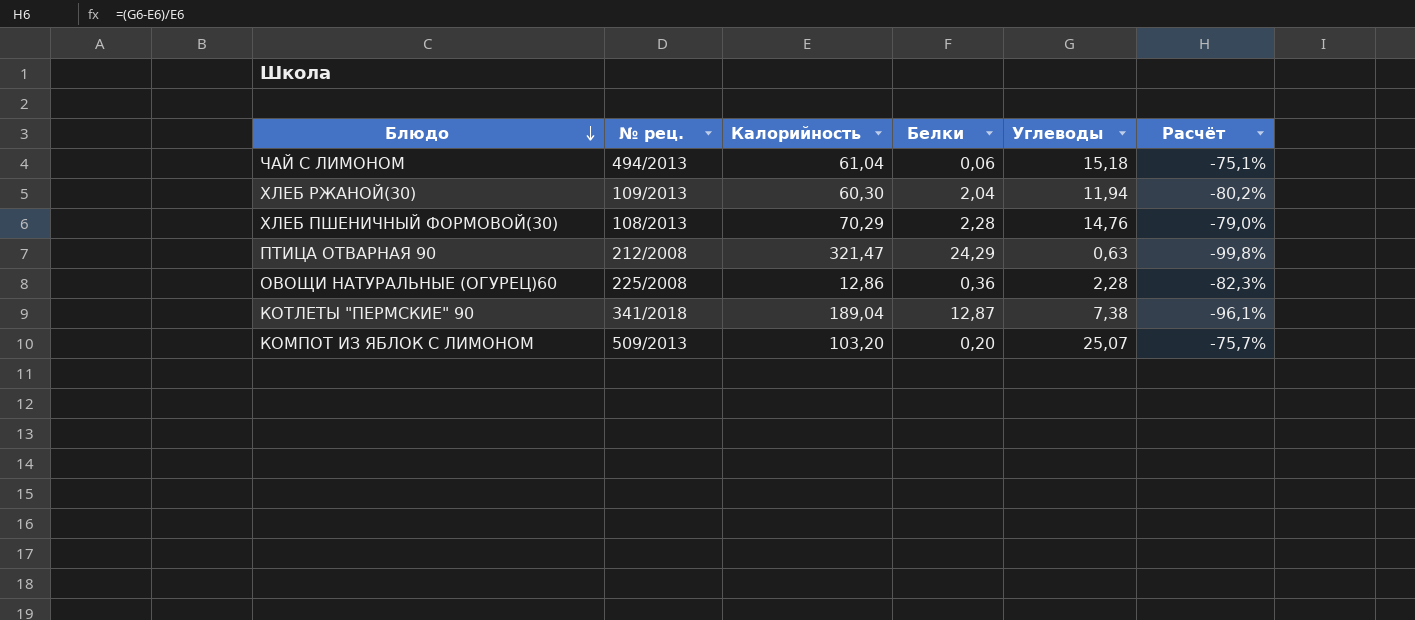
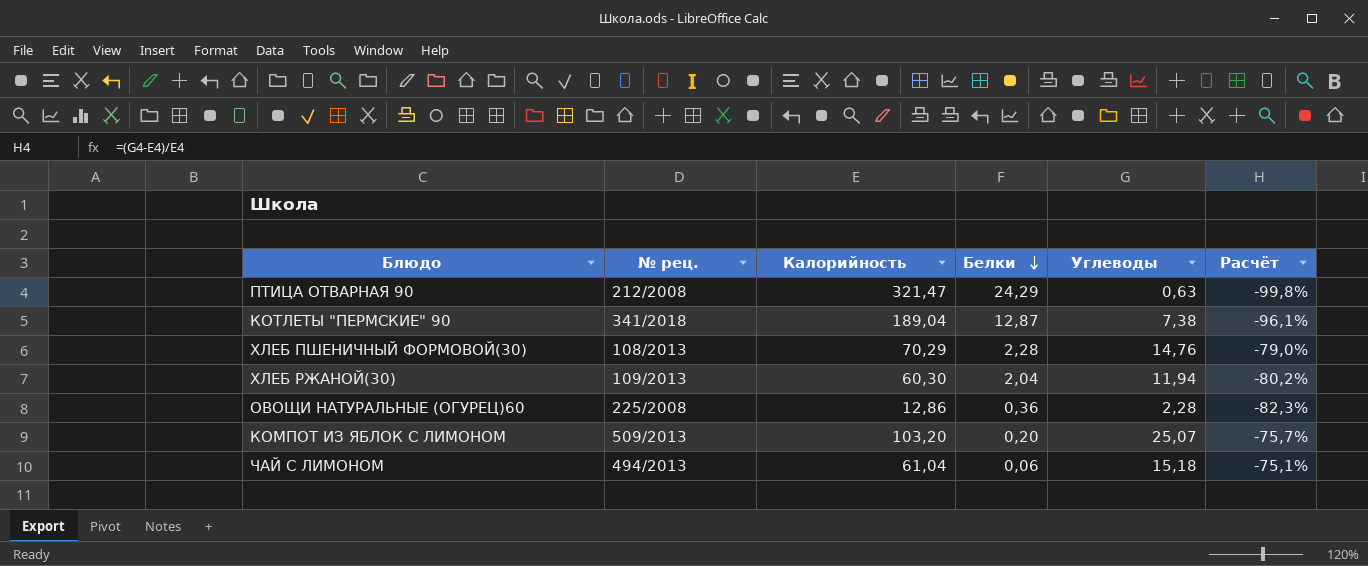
row order: Блюдо descending -> Белки descending

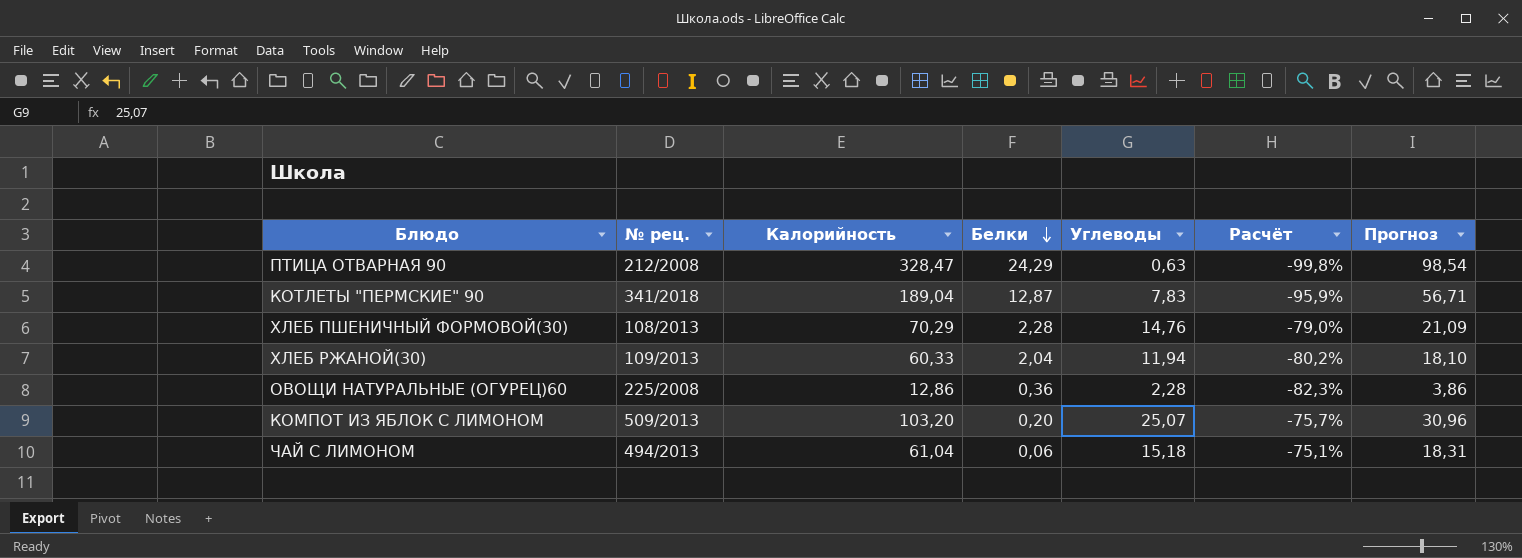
column Прогноз | formula: none -> [Калорийность] * 0,3
ПТИЦА ОТВАРНАЯ 90 | Калорийность: 321,47 -> 328,47
КОТЛЕТЫ "ПЕРМСКИЕ" 90 | Углеводы: 7,38 -> 7,83
КОТЛЕТЫ "ПЕРМСКИЕ" 90 | Расчёт: -96,1% -> -95,9%
ХЛЕБ РЖАНОЙ(30) | Калорийность: 60,30 -> 60,33

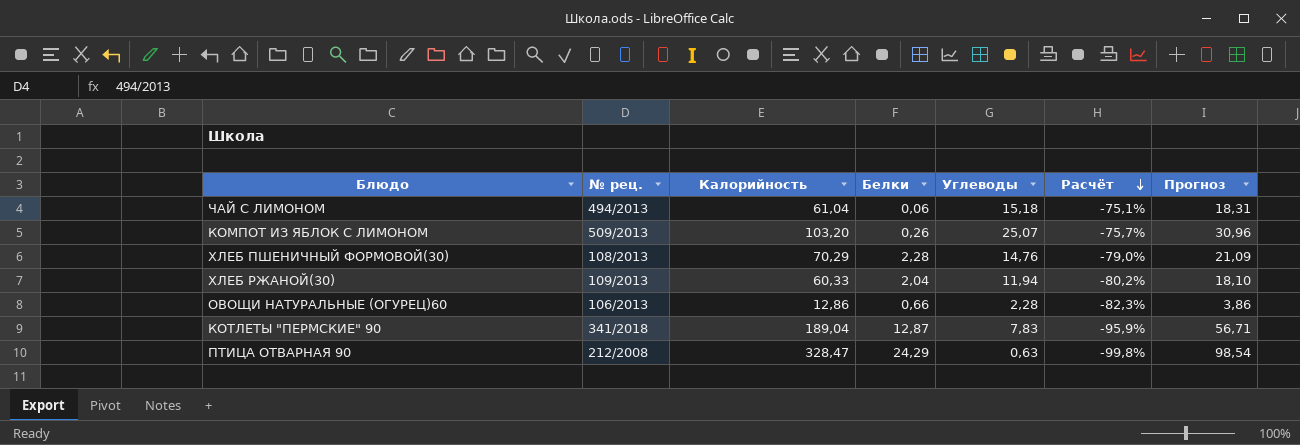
row order: Белки descending -> Расчёт descending
КОМПОТ ИЗ ЯБЛОК С ЛИМОНОМ | Белки: 0,20 -> 0,26
ОВОЩИ НАТУРАЛЬНЫЕ (ОГУРЕЦ)60 | № рец.: 225/2008 -> 106/2013
ОВОЩИ НАТУРАЛЬНЫЕ (ОГУРЕЦ)60 | Белки: 0,36 -> 0,66

